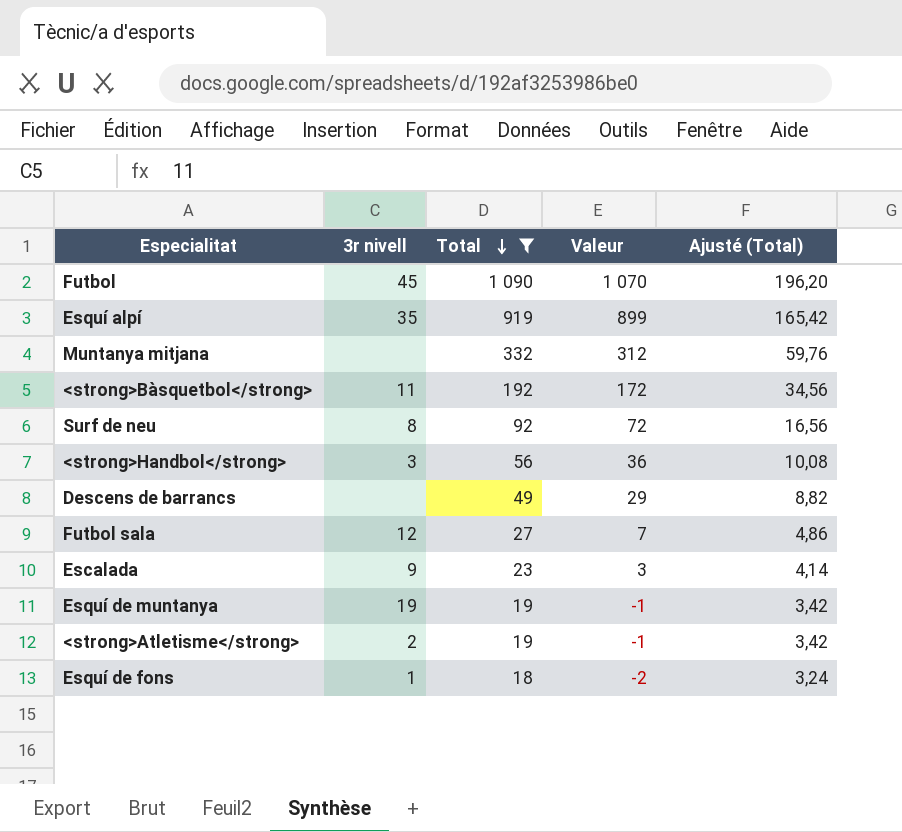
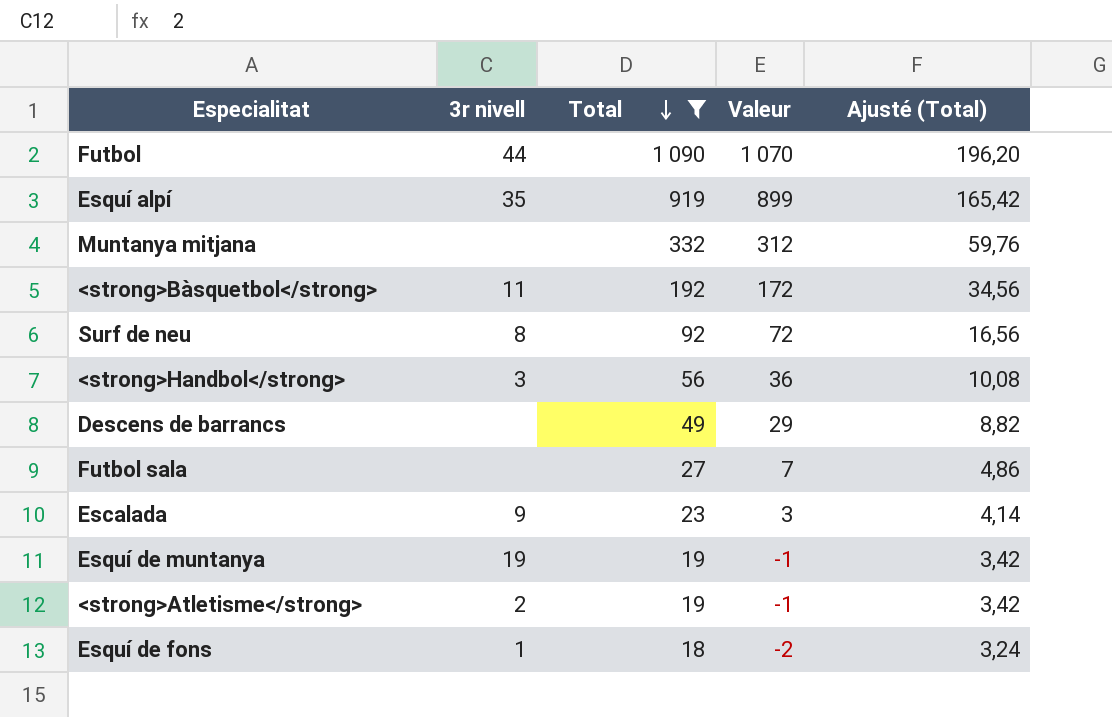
Futbol | 3r nivell: 45 -> 44
Futbol sala | 3r nivell: 12 -> none

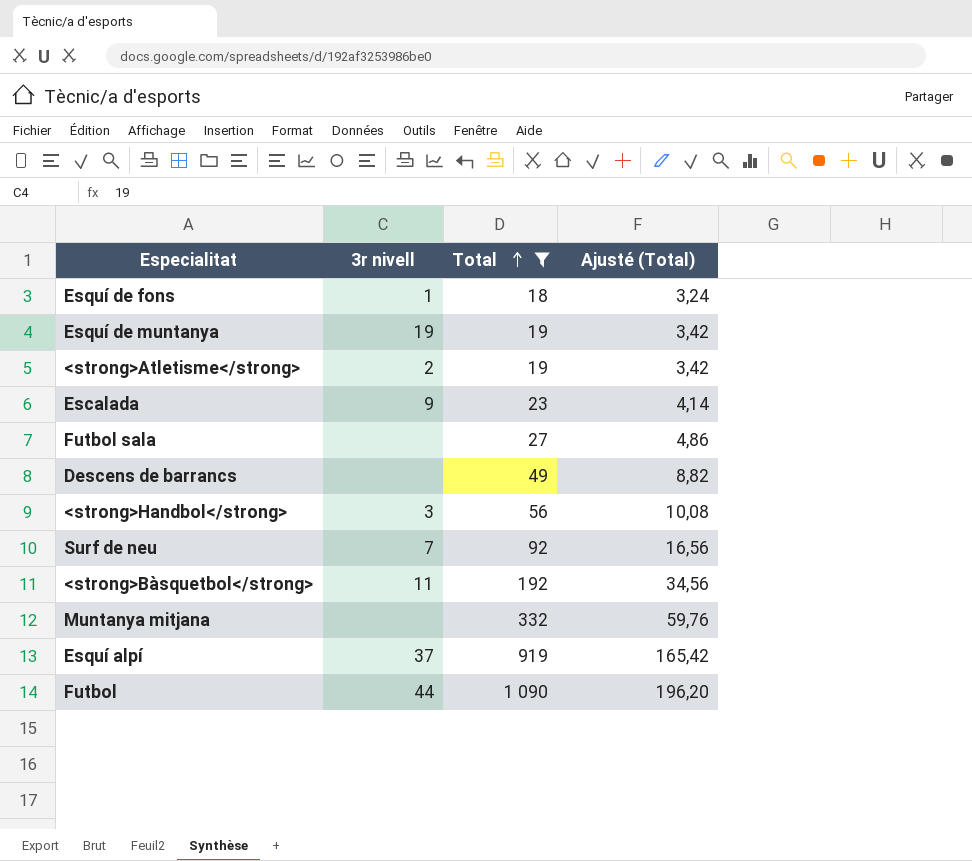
row order: Total descending -> Total ascending
column Valeur | formula: [Total] - 20 -> none
Surf de neu | 3r nivell: 8 -> 7
Esquí alpí | 3r nivell: 35 -> 37

